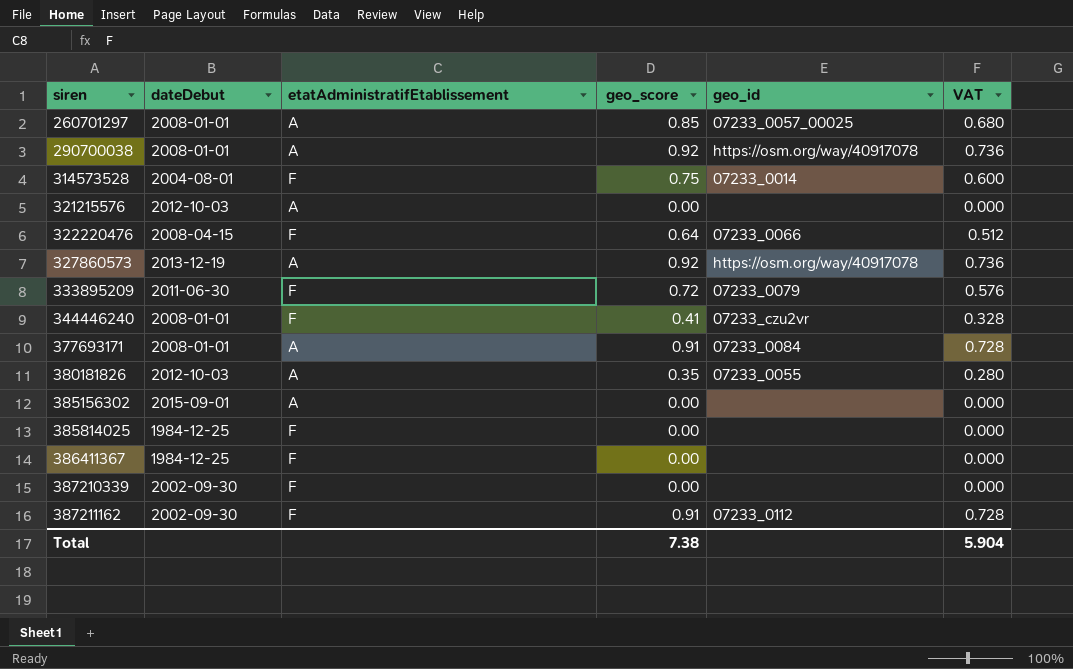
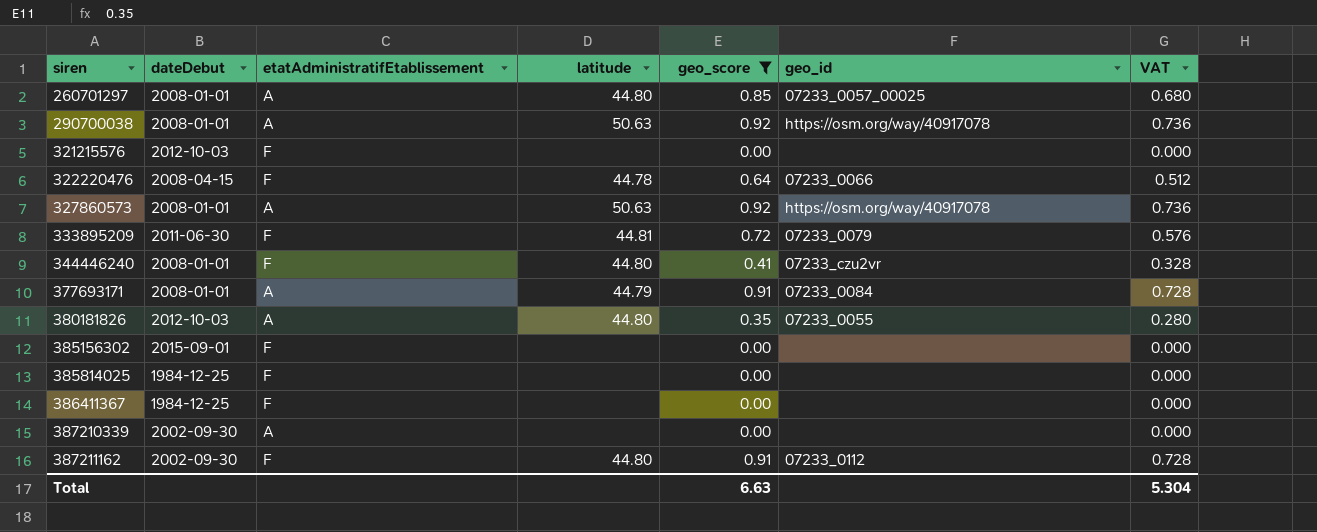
filter: none -> geo_score != 0.75
column latitude | position: none -> 4
321215576 | etatAdministratifEtablissement: A -> F
327860573 | dateDebut: 2013-12-19 -> 2008-01-01
385156302 | etatAdministratifEtablissement: A -> F
387210339 | etatAdministratifEtablissement: F -> A
Total | geo_score: 7.38 -> 6.63
Total | VAT: 5.904 -> 5.304

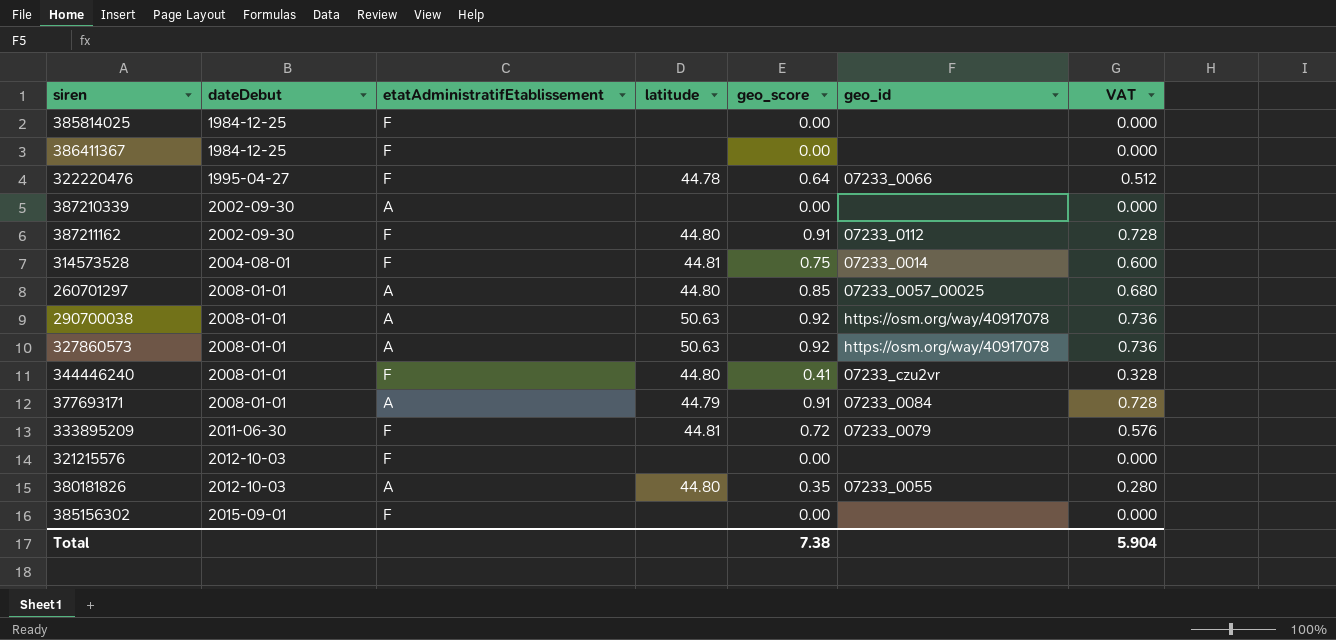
filter: geo_score != 0.75 -> none
row order: siren ascending -> dateDebut ascending
322220476 | dateDebut: 2008-04-15 -> 1995-04-27
Total | geo_score: 6.63 -> 7.38
Total | VAT: 5.304 -> 5.904

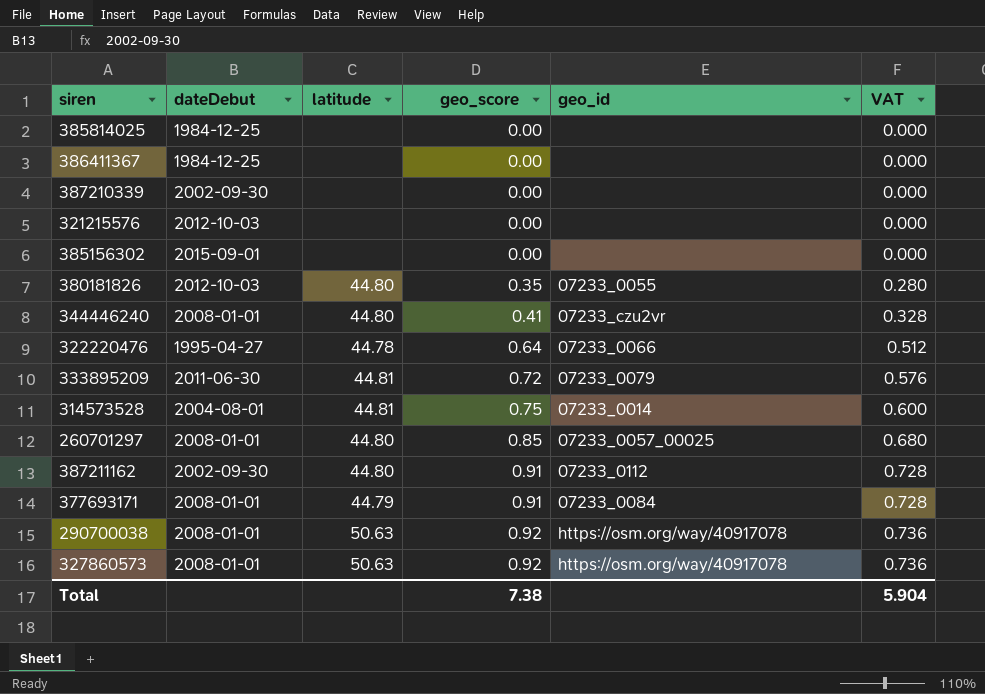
row order: dateDebut ascending -> geo_score ascending
column etatAdministratifEtablissement | position: 3 -> none

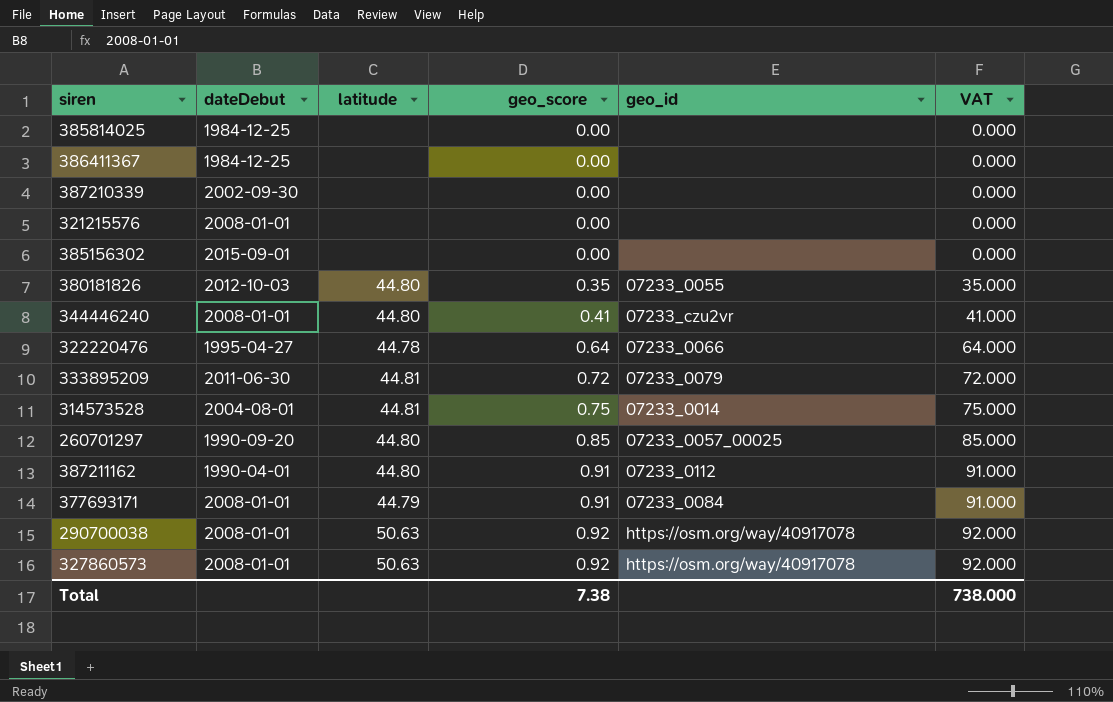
column VAT | formula: [geo_score] * 0.8 -> [geo_score] * 100
321215576 | dateDebut: 2012-10-03 -> 2008-01-01
260701297 | dateDebut: 2008-01-01 -> 1990-09-20
387211162 | dateDebut: 2002-09-30 -> 1990-04-01
Total | VAT: 5.904 -> 738.000

